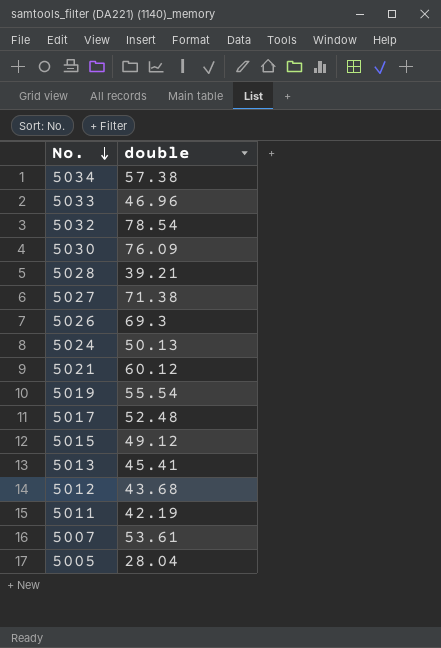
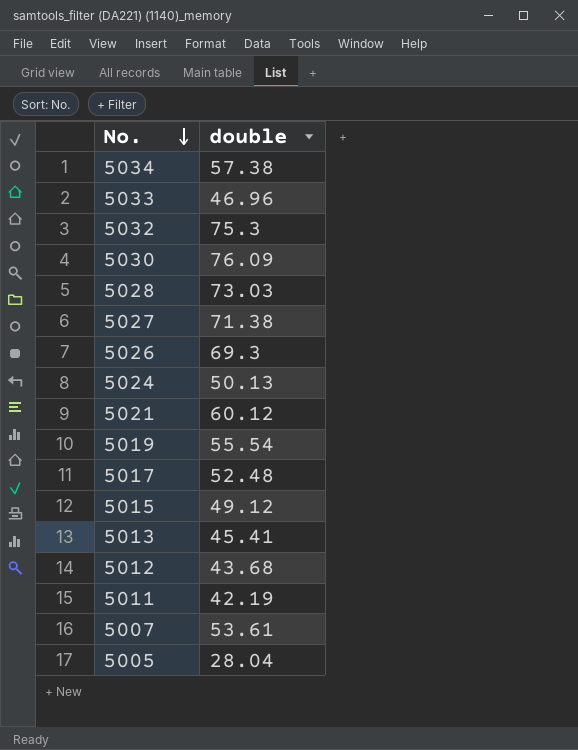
5032 | double: 78.54 -> 75.3
5028 | double: 39.21 -> 73.03

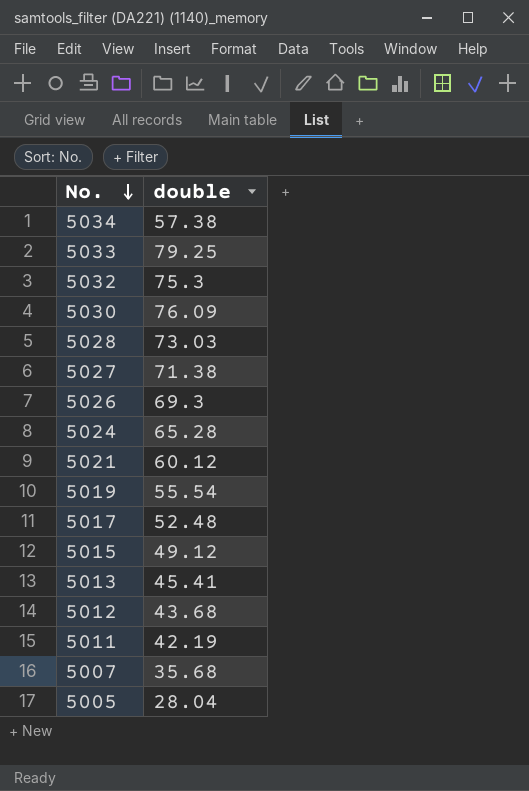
5033 | double: 46.96 -> 79.25
5024 | double: 50.13 -> 65.28
5007 | double: 53.61 -> 35.68

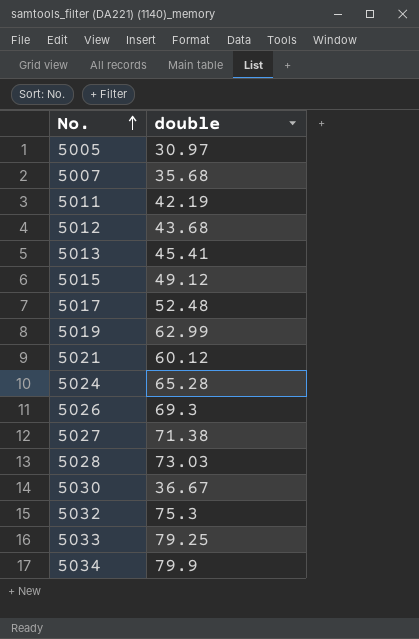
row order: No. descending -> No. ascending
5005 | double: 28.04 -> 30.97
5019 | double: 55.54 -> 62.99
5030 | double: 76.09 -> 36.67
5034 | double: 57.38 -> 79.9

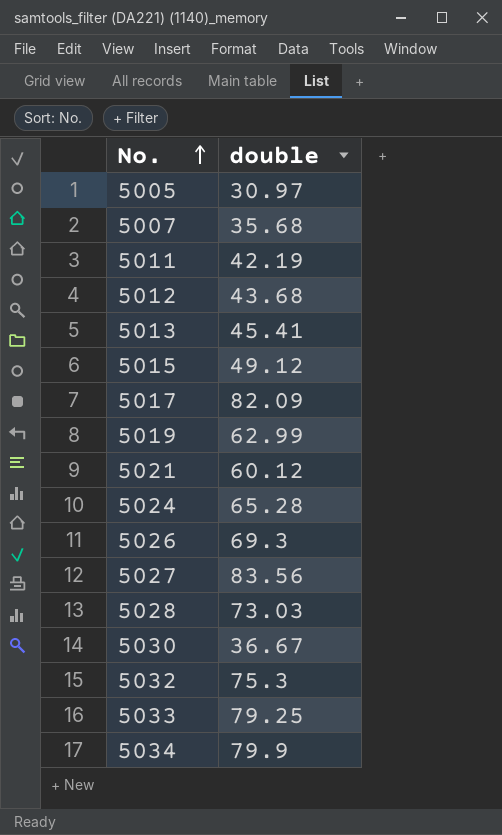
5017 | double: 52.48 -> 82.09
5027 | double: 71.38 -> 83.56

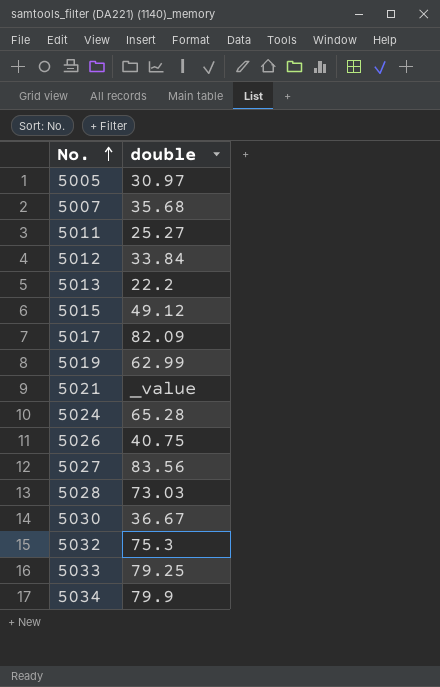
5011 | double: 42.19 -> 25.27
5012 | double: 43.68 -> 33.84
5013 | double: 45.41 -> 22.2
5021 | double: 60.12 -> _value
5026 | double: 69.3 -> 40.75

